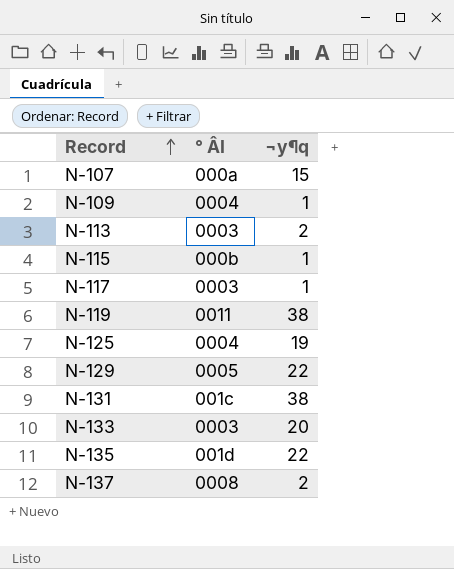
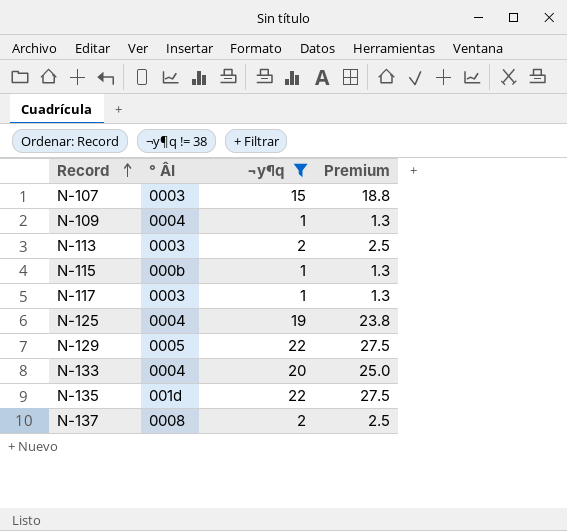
filter: none -> ¬y¶q != 38
column Premium | formula: none -> [¬y¶q] * 1.25
N-107 | ° ÂI: 000a -> 0003
N-133 | ° ÂI: 0003 -> 0004

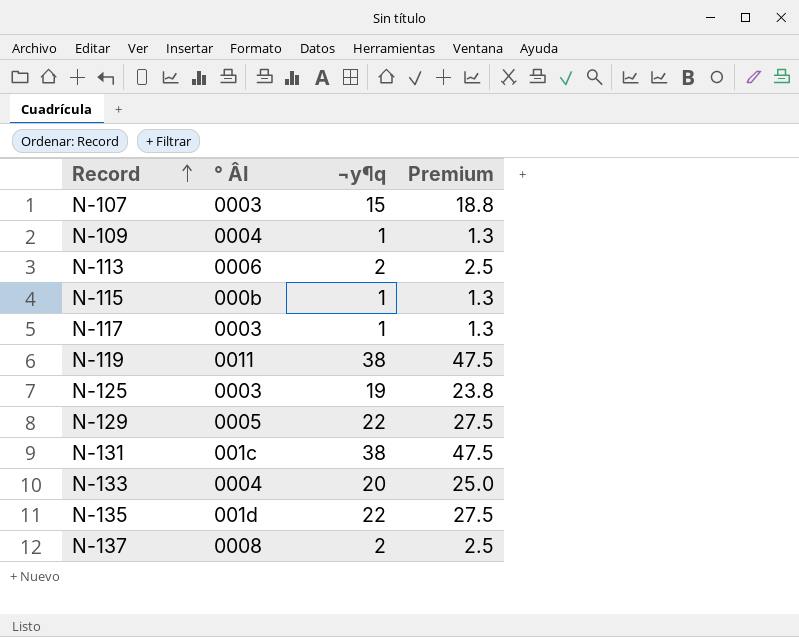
filter: ¬y¶q != 38 -> none
N-113 | ° ÂI: 0003 -> 0006
N-125 | ° ÂI: 0004 -> 0003

